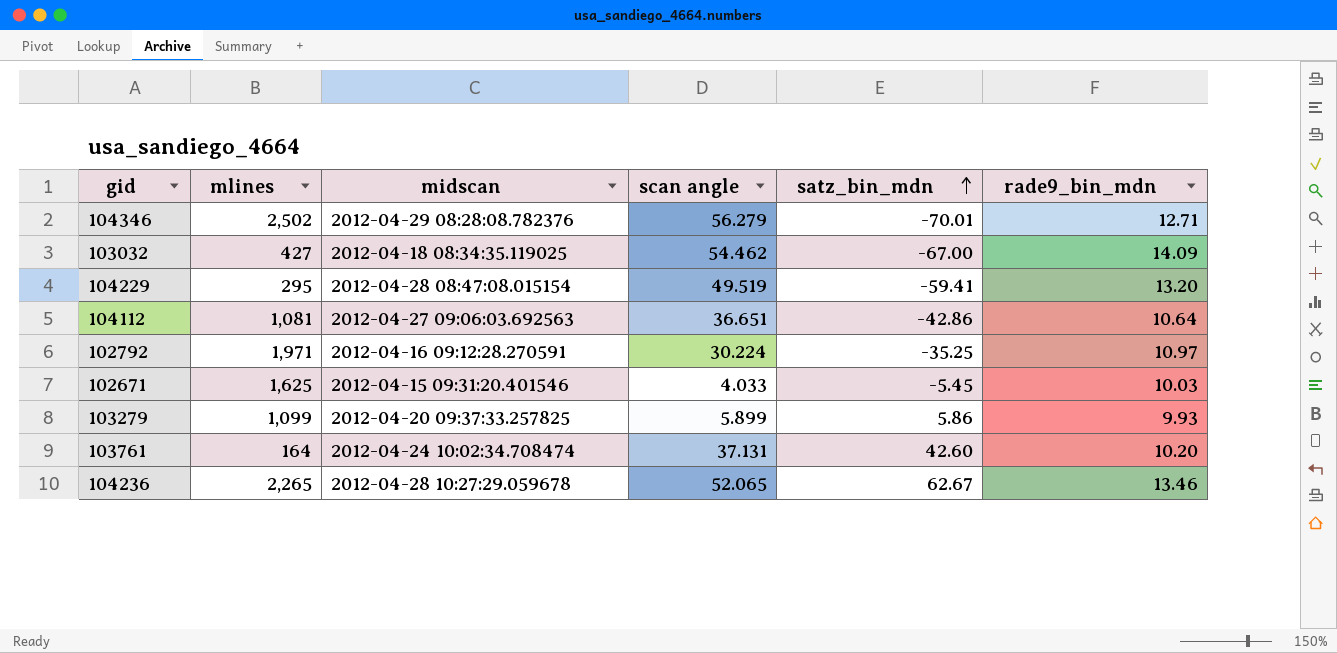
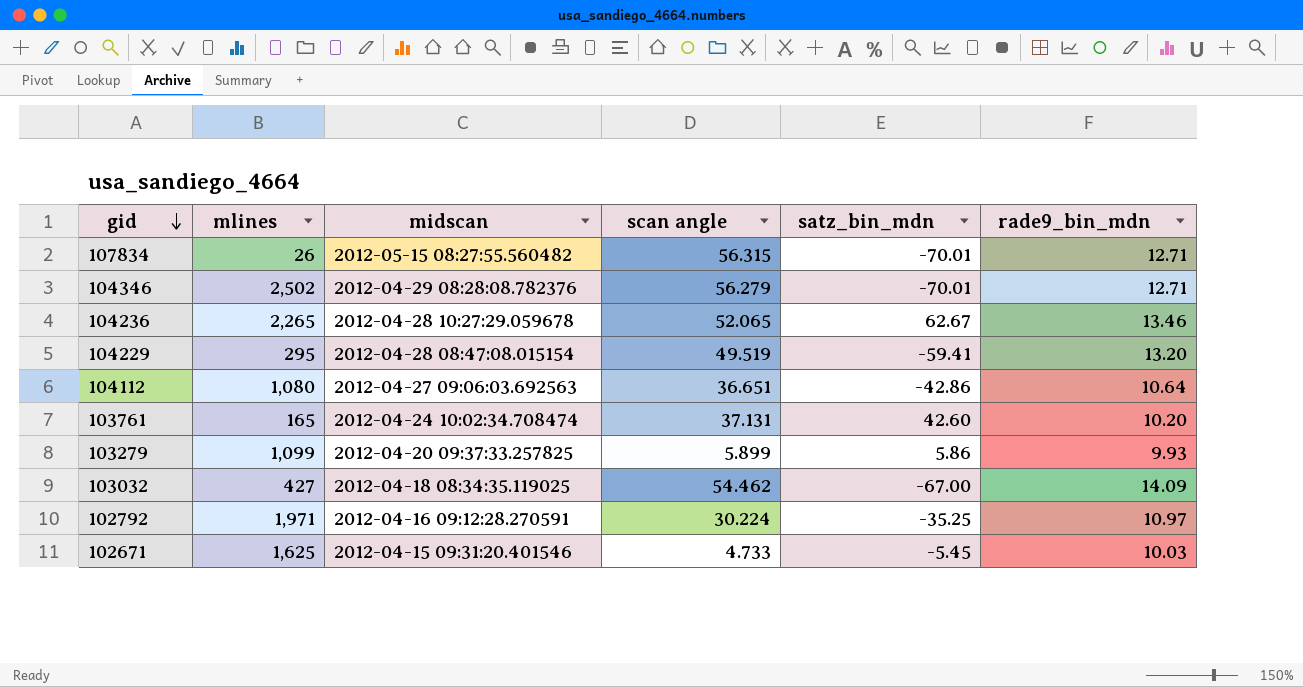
row order: satz_bin_mdn ascending -> gid descending
row 107834: none -> 26 | 2012-05-15 08:27:55.560482 | 56.315 | -70.01 | 12.71
104112 | mlines: 1,081 -> 1,080
103761 | mlines: 164 -> 165
102671 | scan angle: 4.033 -> 4.733

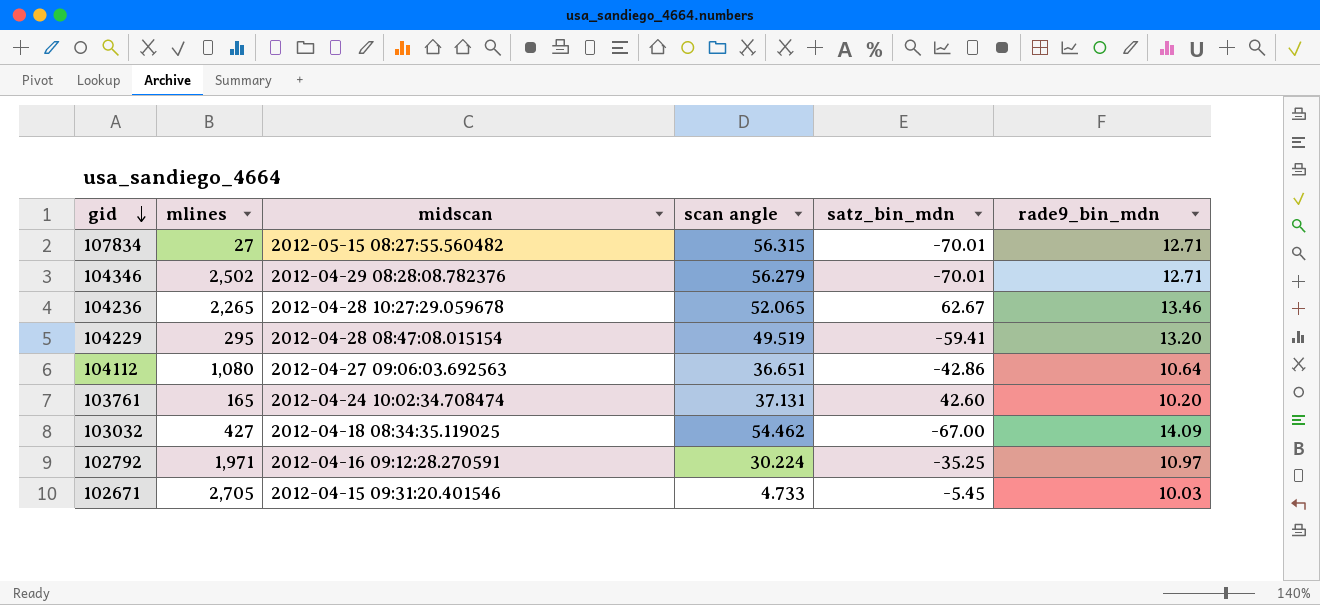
row 103279: 1,099 | 2012-04-20 09:37:33.257825 | 5.899 | 5.86 | 9.93 -> none
107834 | mlines: 26 -> 27
102671 | mlines: 1,625 -> 2,705

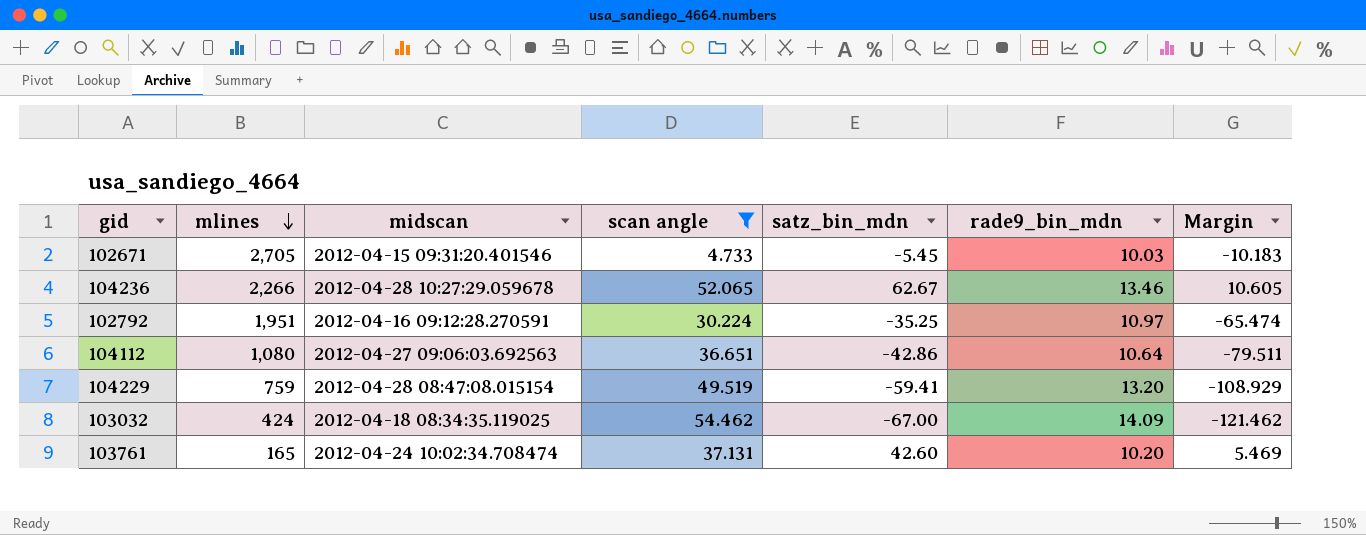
filter: none -> scan angle <= 54.462
row order: gid descending -> mlines descending
column Margin | formula: none -> [satz_bin_mdn] - [scan angle]
104236 | mlines: 2,265 -> 2,266
102792 | mlines: 1,971 -> 1,951
104229 | mlines: 295 -> 759
103032 | mlines: 427 -> 424

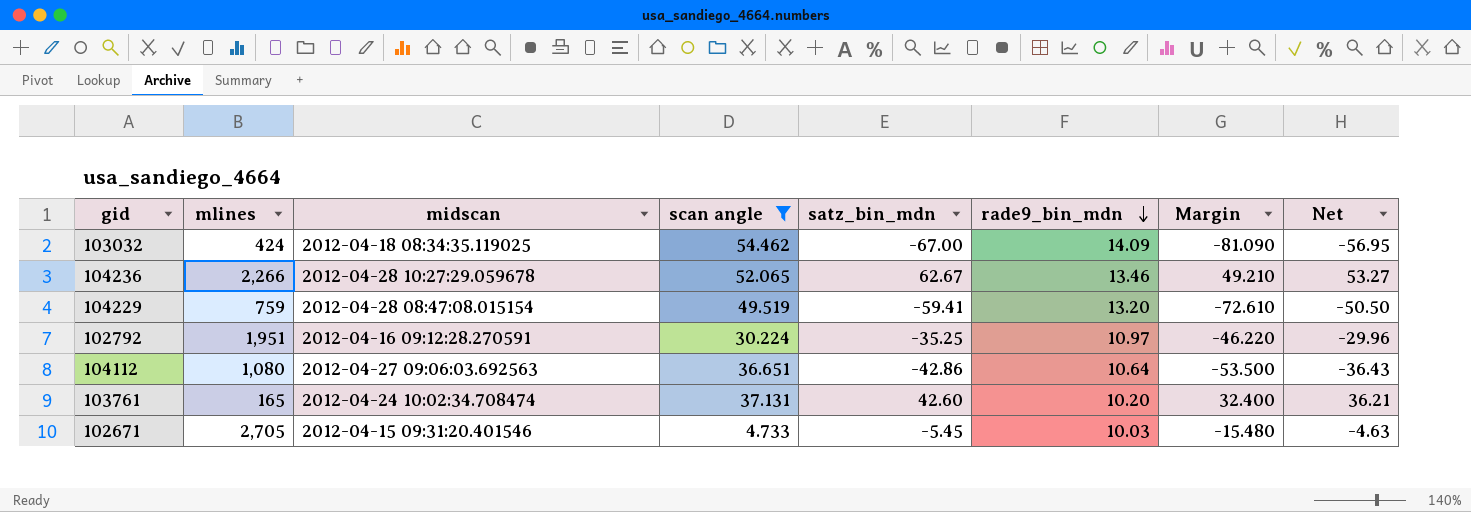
row order: mlines descending -> rade9_bin_mdn descending
column Margin | formula: [satz_bin_mdn] - [scan angle] -> [satz_bin_mdn] - [rade9_bin_mdn]
column Net | formula: none -> [satz_bin_mdn] * 0.85

